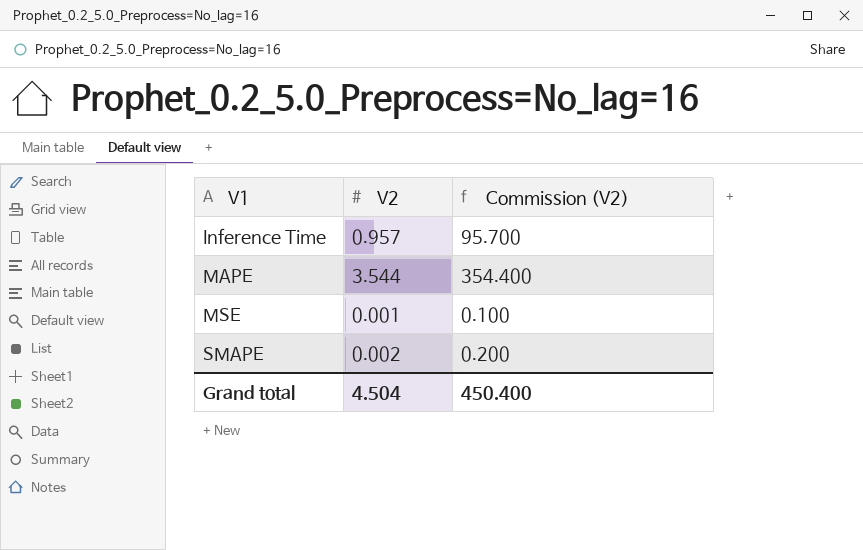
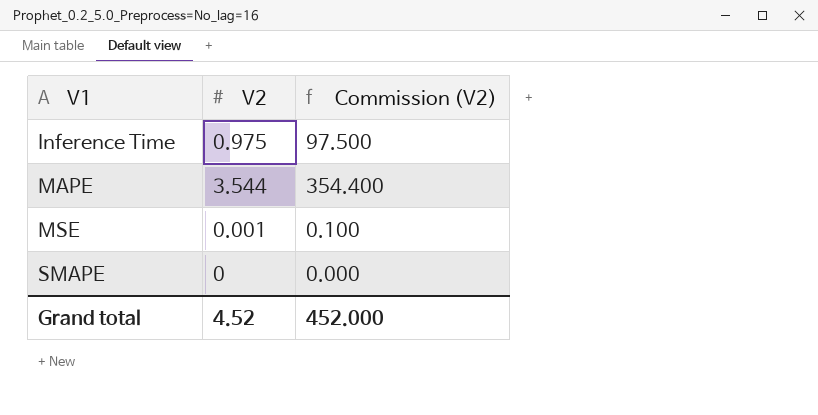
Inference Time | V2: 0.957 -> 0.975
Inference Time | Commission (V2): 95.700 -> 97.500
SMAPE | V2: 0.002 -> 0
SMAPE | Commission (V2): 0.200 -> 0.000
Grand total | V2: 4.504 -> 4.52
Grand total | Commission (V2): 450.400 -> 452.000

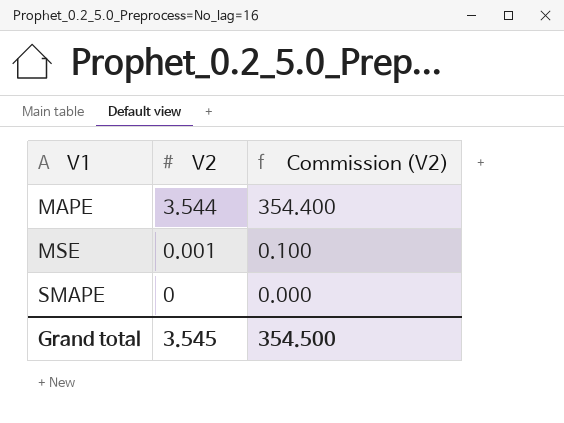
row Inference Time: 0.975 | 97.500 -> none
Grand total | V2: 4.52 -> 3.545
Grand total | Commission (V2): 452.000 -> 354.500

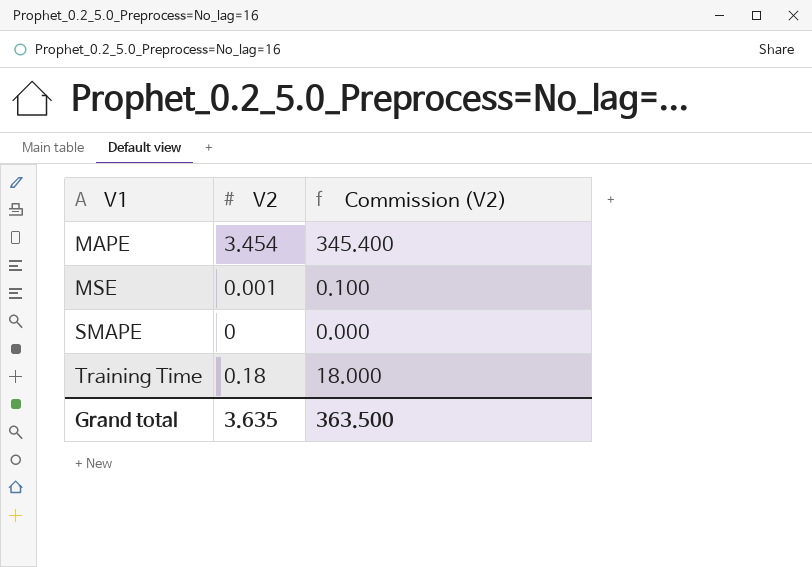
MAPE | V2: 3.544 -> 3.454
MAPE | Commission (V2): 354.400 -> 345.400
row Training Time: none -> 0.18 | 18.000
Grand total | V2: 3.545 -> 3.635
Grand total | Commission (V2): 354.500 -> 363.500

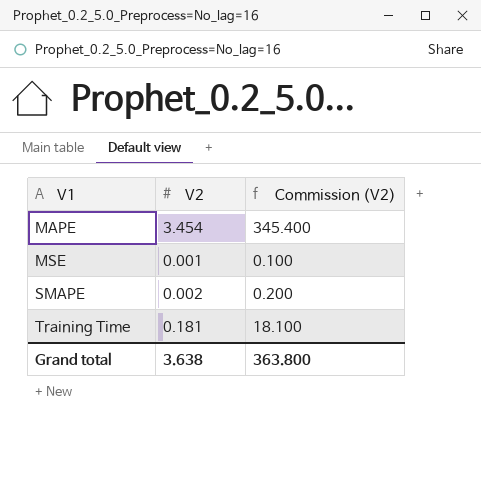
SMAPE | V2: 0 -> 0.002
SMAPE | Commission (V2): 0.000 -> 0.200
Training Time | V2: 0.18 -> 0.181
Training Time | Commission (V2): 18.000 -> 18.100
Grand total | V2: 3.635 -> 3.638
Grand total | Commission (V2): 363.500 -> 363.800

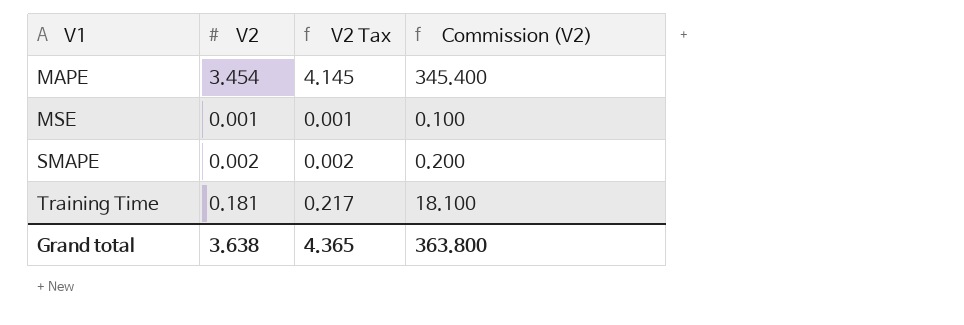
column V2 Tax | formula: none -> [V2] * 1.2

